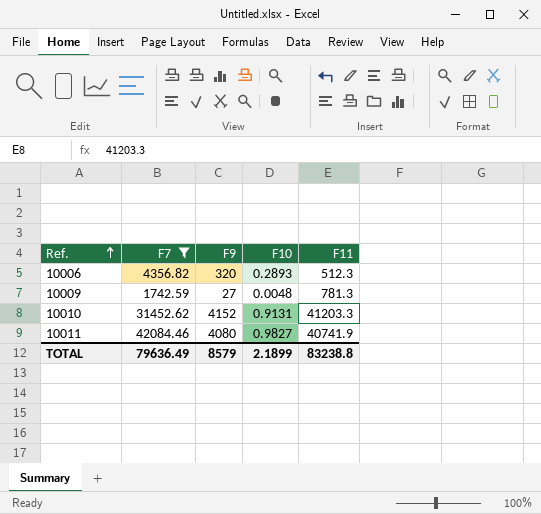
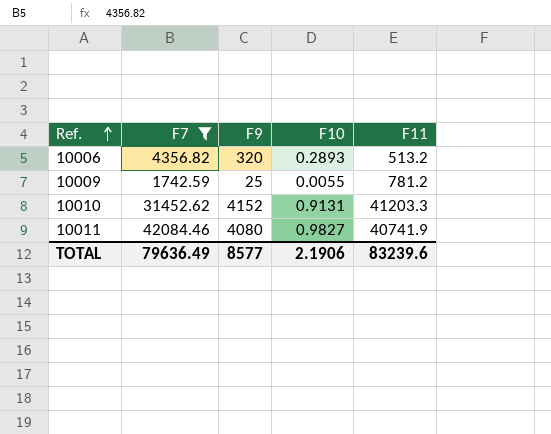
10006 | F11: 512.3 -> 513.2
10009 | F9: 27 -> 25
10009 | F10: 0.0048 -> 0.0055
10009 | F11: 781.3 -> 781.2
TOTAL | F9: 8579 -> 8577
TOTAL | F10: 2.1899 -> 2.1906
TOTAL | F11: 83238.8 -> 83239.6

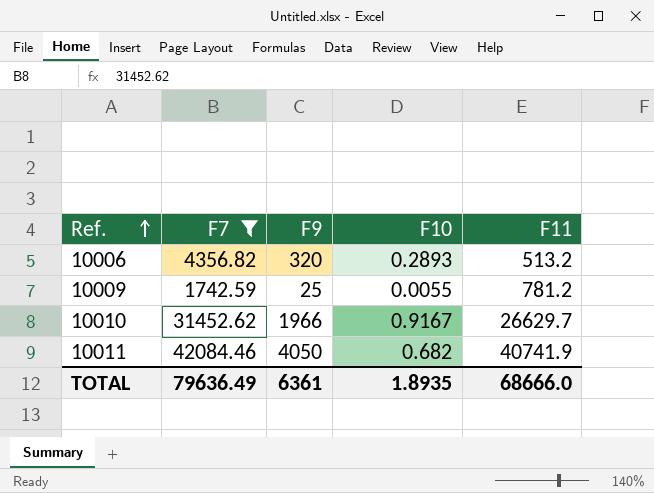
10010 | F9: 4152 -> 1966
10010 | F10: 0.9131 -> 0.9167
10010 | F11: 41203.3 -> 26629.7
10011 | F9: 4080 -> 4050
10011 | F10: 0.9827 -> 0.682
TOTAL | F9: 8577 -> 6361
TOTAL | F10: 2.1906 -> 1.8935
TOTAL | F11: 83239.6 -> 68666.0

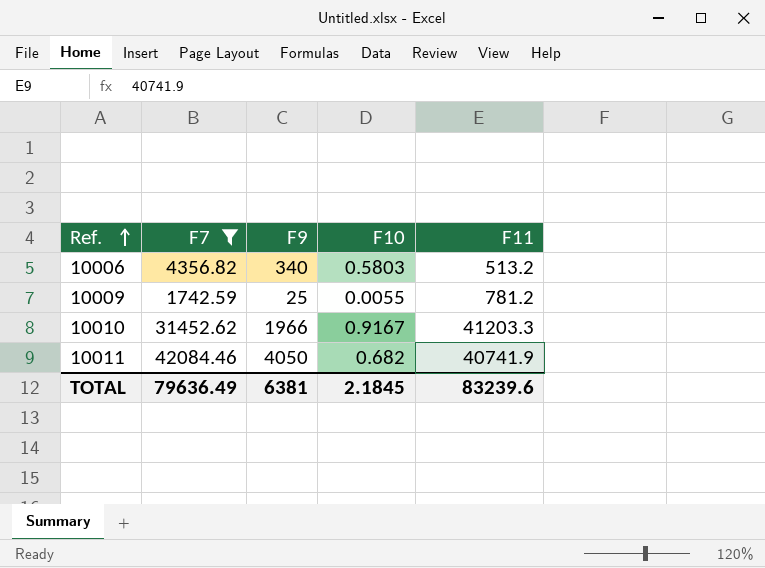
10006 | F9: 320 -> 340
10006 | F10: 0.2893 -> 0.5803
10010 | F11: 26629.7 -> 41203.3
TOTAL | F9: 6361 -> 6381
TOTAL | F10: 1.8935 -> 2.1845
TOTAL | F11: 68666.0 -> 83239.6

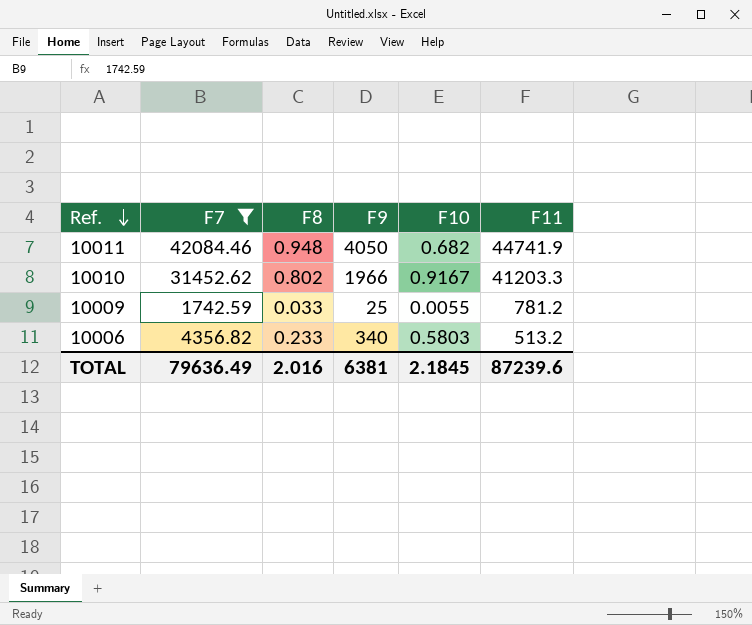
row order: Ref. ascending -> Ref. descending
column F8 | position: none -> 3
10011 | F11: 40741.9 -> 44741.9
TOTAL | F11: 83239.6 -> 87239.6

